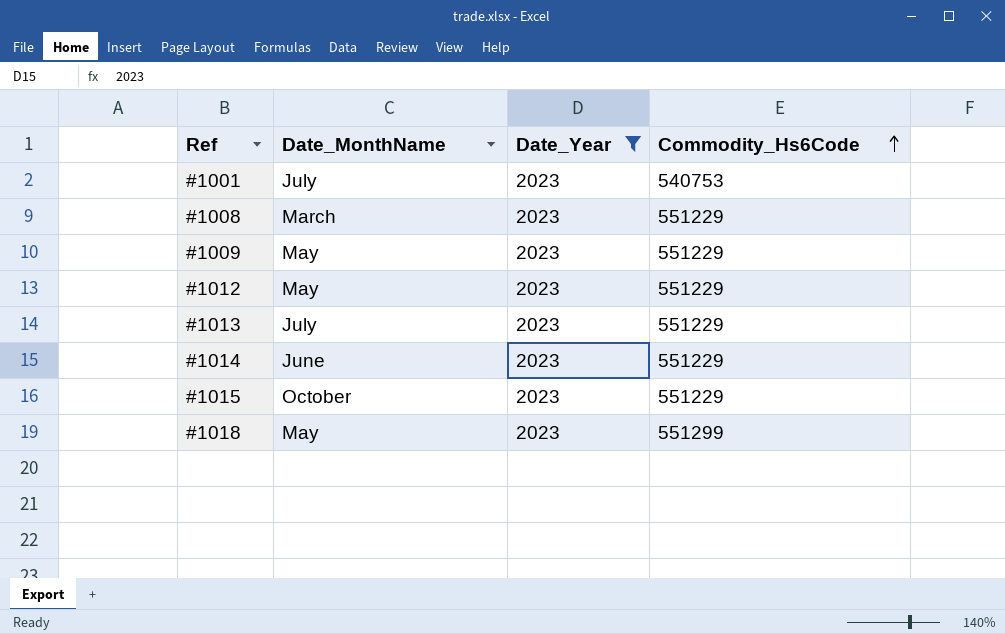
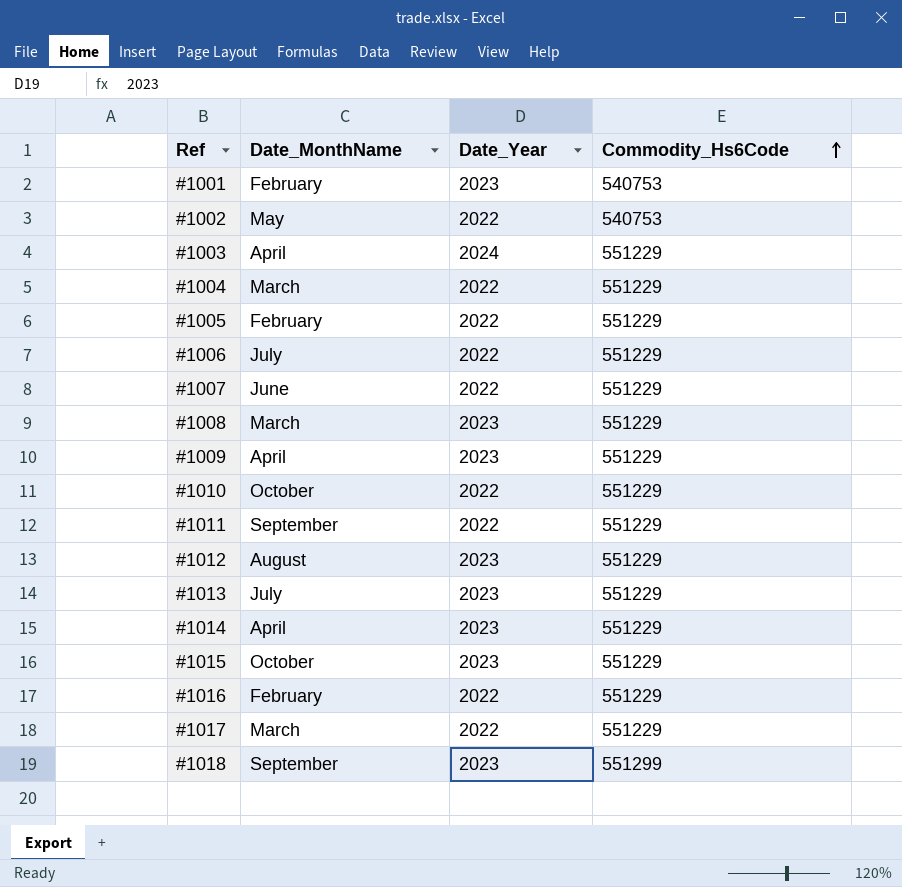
filter: Date_Year = 2023 -> none
#1001 | Date_MonthName: July -> February
#1009 | Date_MonthName: May -> April
#1012 | Date_MonthName: May -> August
#1014 | Date_MonthName: June -> April
#1018 | Date_MonthName: May -> September

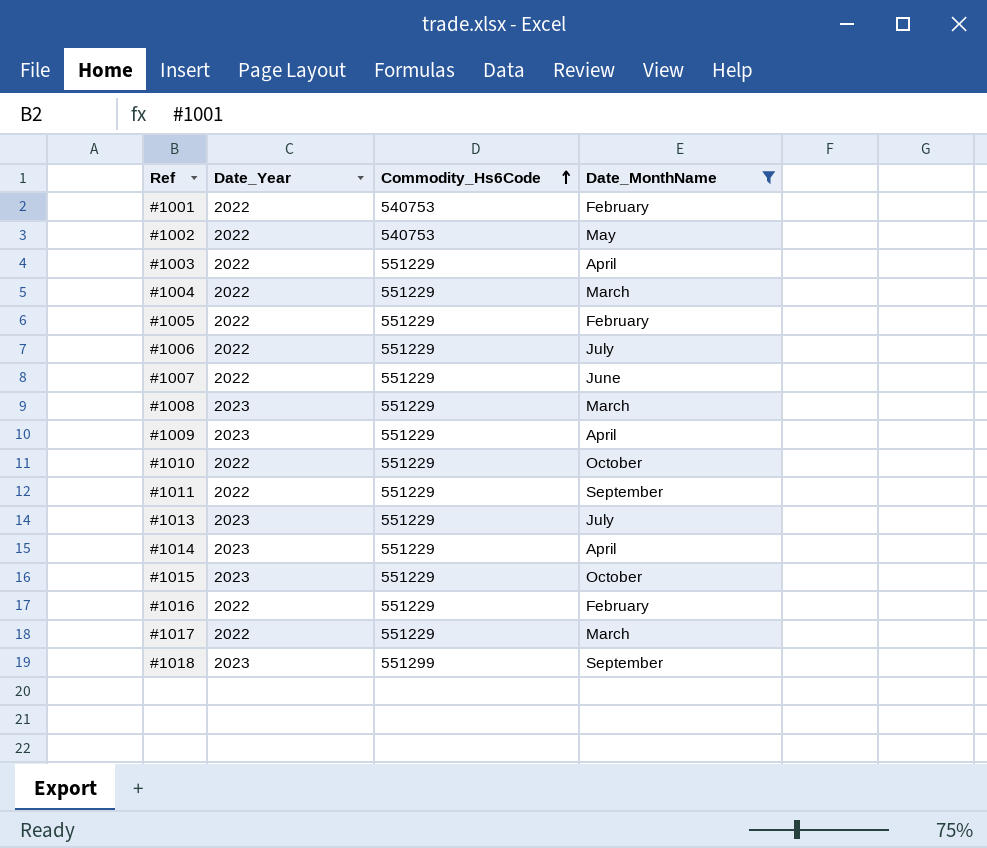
filter: none -> Date_MonthName != August
column Date_MonthName | position: 2 -> 4
#1001 | Date_Year: 2023 -> 2022
#1003 | Date_Year: 2024 -> 2022

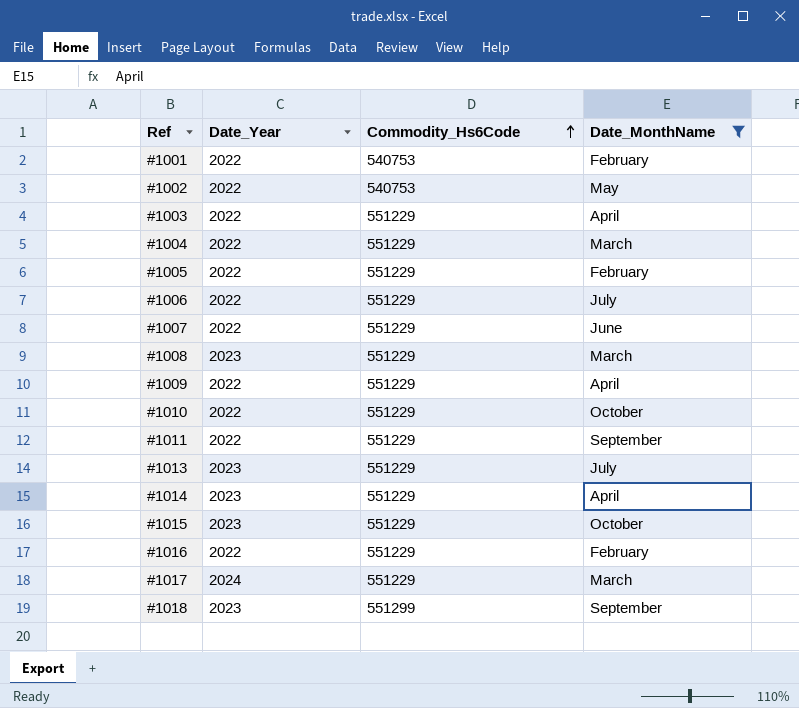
#1009 | Date_Year: 2023 -> 2022
#1017 | Date_Year: 2022 -> 2024

